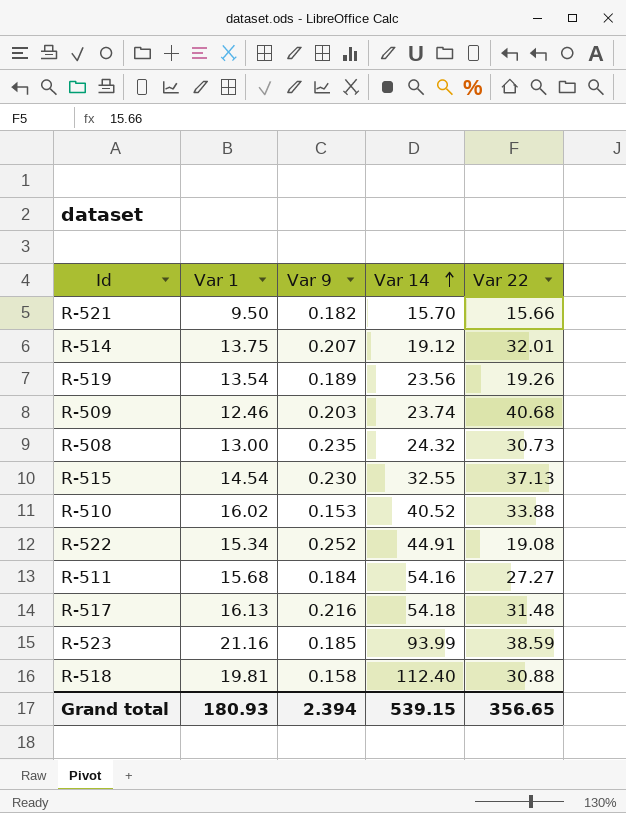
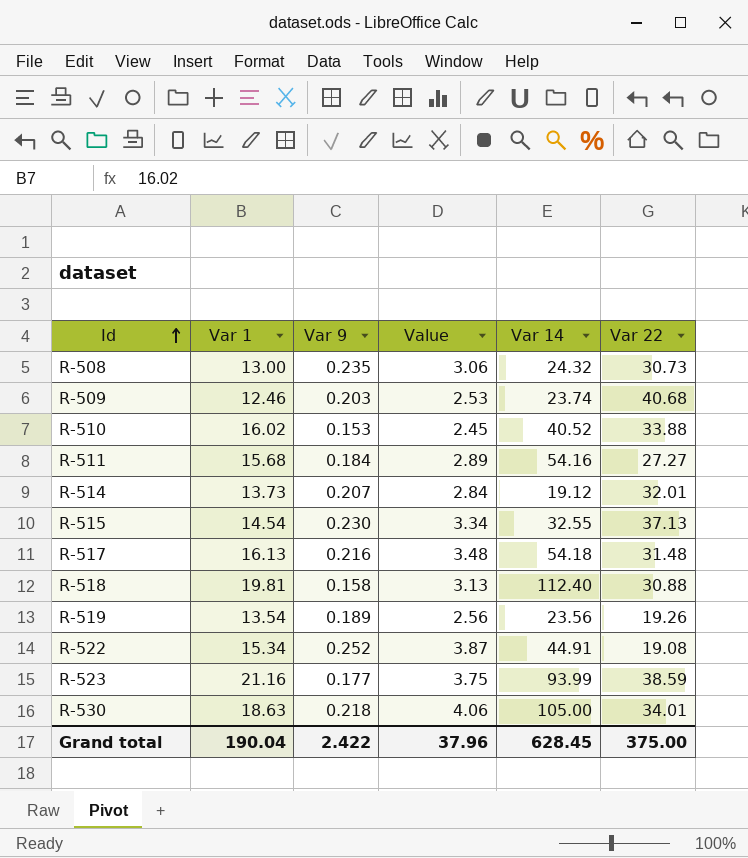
row order: Var 14 ascending -> Id ascending
column Value | formula: none -> [Var 1] * [Var 9]
row R-521: 9.50 | 0.182 | 15.70 | 15.66 -> none
R-514 | Var 1: 13.75 -> 13.73
R-523 | Var 9: 0.185 -> 0.177
row R-530: none -> 18.63 | 0.218 | 4.06 | 105.00 | 34.01
Grand total | Var 1: 180.93 -> 190.04
Grand total | Var 9: 2.394 -> 2.422
Grand total | Var 14: 539.15 -> 628.45
Grand total | Var 22: 356.65 -> 375.00

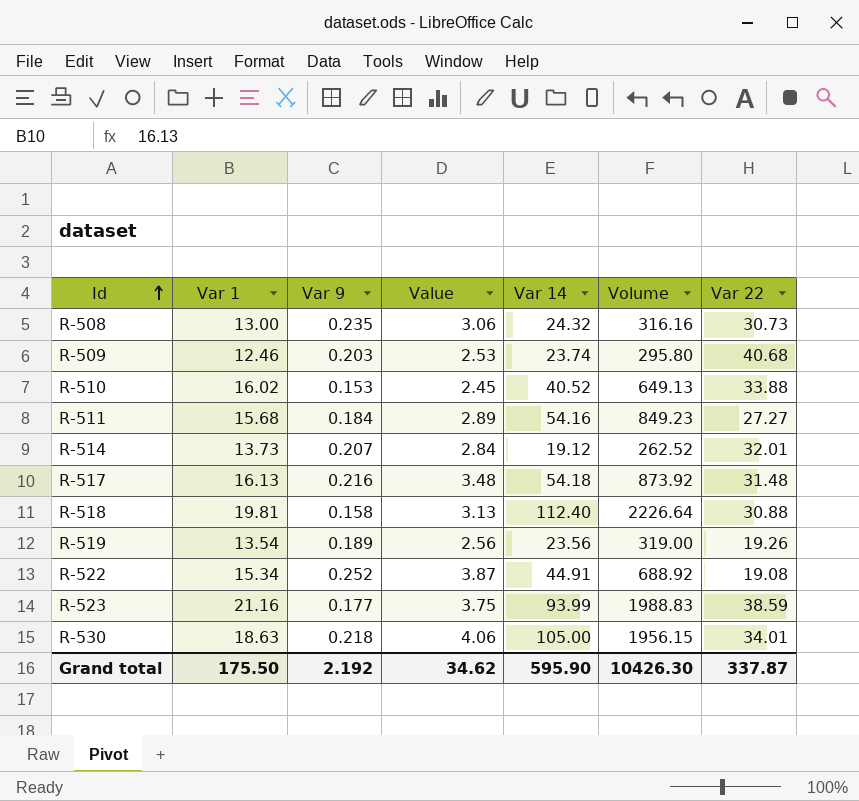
column Volume | formula: none -> [Var 1] * [Var 14]
row R-515: 14.54 | 0.230 | 3.34 | 32.55 | 37.13 -> none
Grand total | Var 1: 190.04 -> 175.50
Grand total | Var 9: 2.422 -> 2.192
Grand total | Value: 37.96 -> 34.62
Grand total | Var 14: 628.45 -> 595.90
Grand total | Var 22: 375.00 -> 337.87

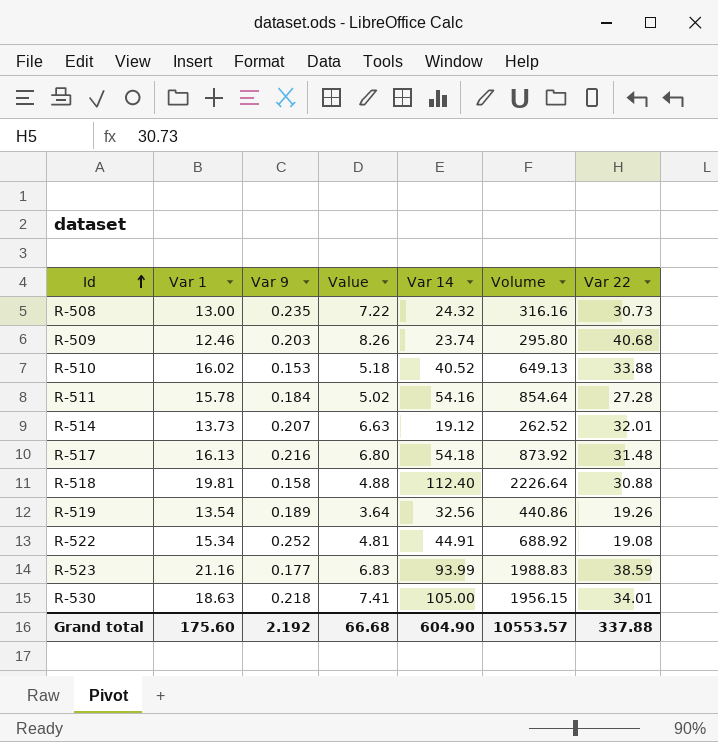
column Value | formula: [Var 1] * [Var 9] -> [Var 9] * [Var 22]
R-511 | Var 1: 15.68 -> 15.78
R-511 | Volume: 849.23 -> 854.64
R-511 | Var 22: 27.27 -> 27.28
R-519 | Var 14: 23.56 -> 32.56
R-519 | Volume: 319.00 -> 440.86
Grand total | Var 1: 175.50 -> 175.60
Grand total | Value: 34.62 -> 66.68
Grand total | Var 14: 595.90 -> 604.90
Grand total | Volume: 10426.30 -> 10553.57
Grand total | Var 22: 337.87 -> 337.88

